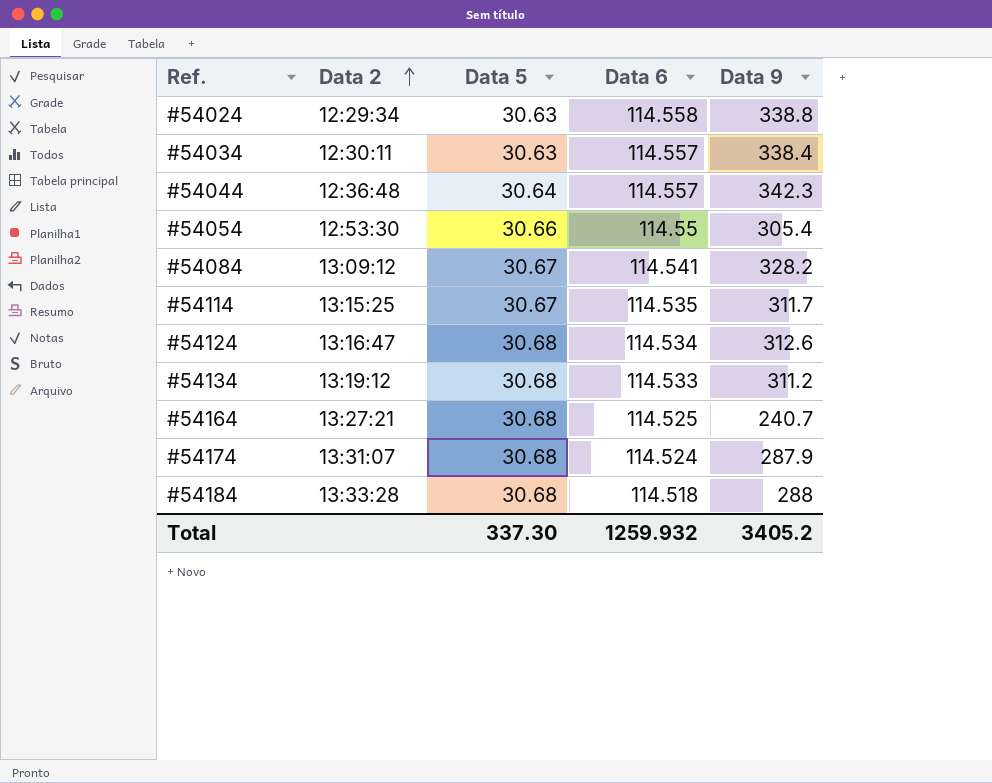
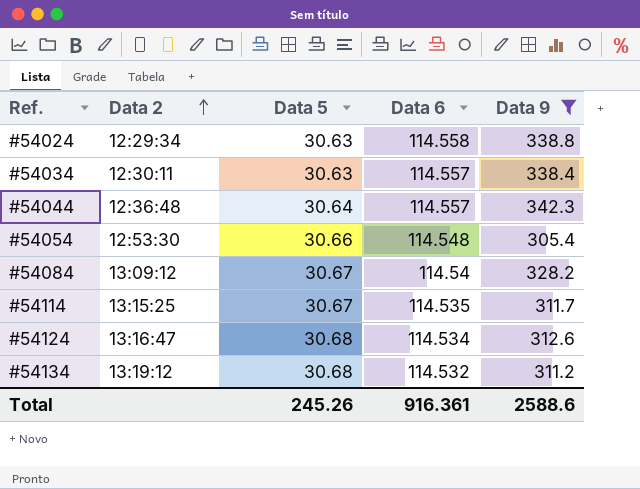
filter: none -> Data 9 >= 305.4
#54054 | Data 6: 114.55 -> 114.548
#54084 | Data 6: 114.541 -> 114.54
#54134 | Data 6: 114.533 -> 114.532
Total | Data 5: 337.30 -> 245.26
Total | Data 6: 1259.932 -> 916.361
Total | Data 9: 3405.2 -> 2588.6

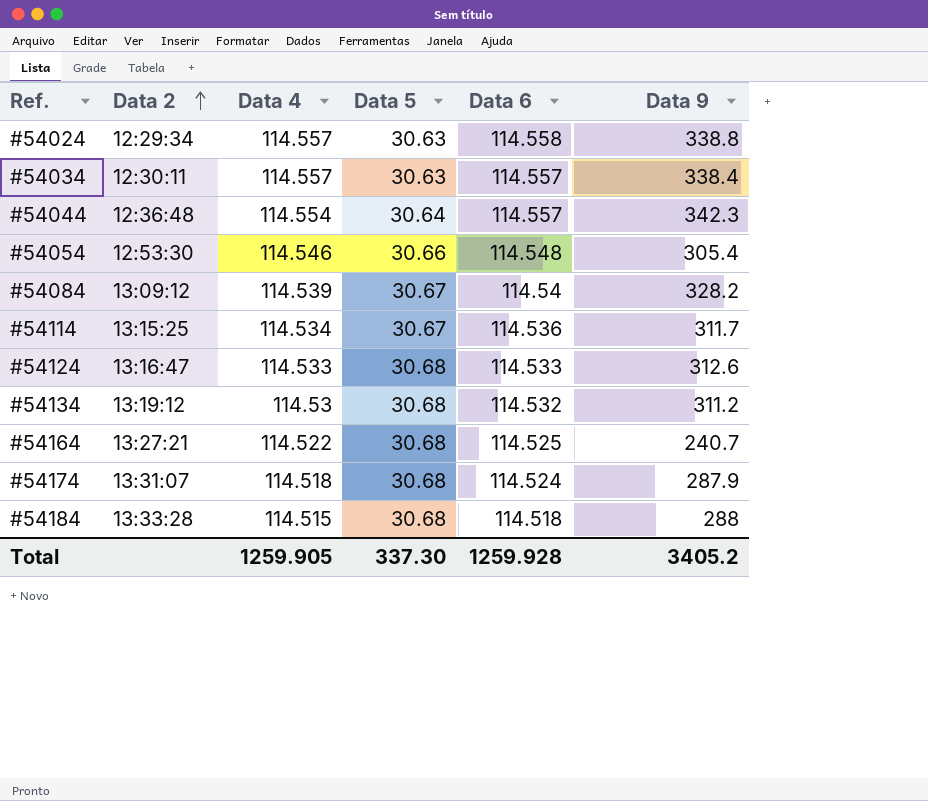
filter: Data 9 >= 305.4 -> none
column Data 4 | position: none -> 3
#54114 | Data 6: 114.535 -> 114.536
#54124 | Data 6: 114.534 -> 114.533
Total | Data 5: 245.26 -> 337.30
Total | Data 6: 916.361 -> 1259.928
Total | Data 9: 2588.6 -> 3405.2

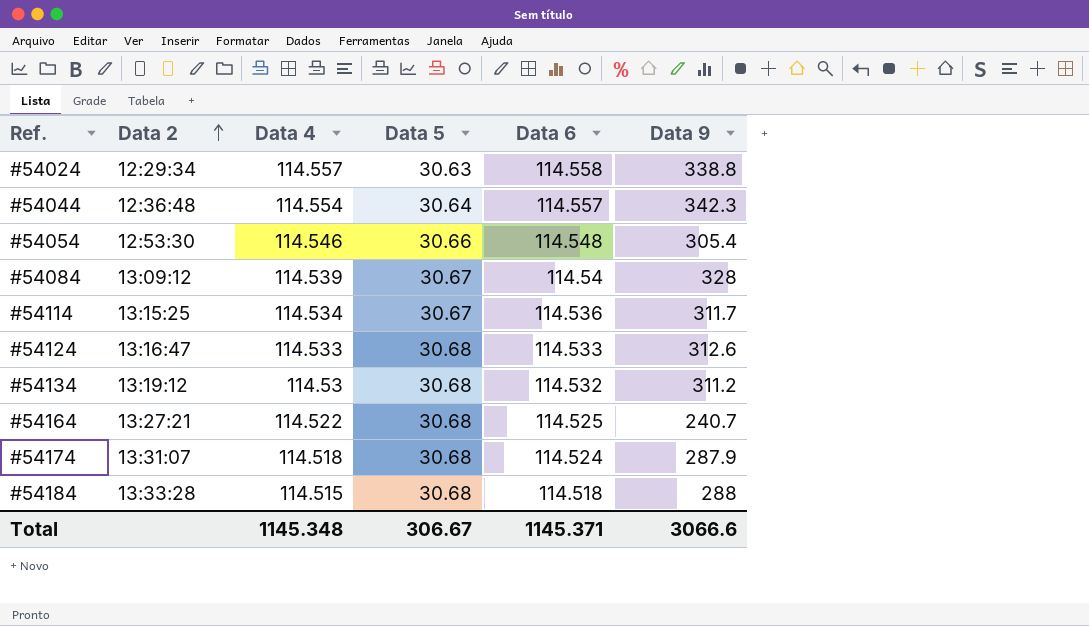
row #54034: 12:30:11 | 114.557 | 30.63 | 114.557 | 338.4 -> none
#54084 | Data 9: 328.2 -> 328
Total | Data 4: 1259.905 -> 1145.348
Total | Data 5: 337.30 -> 306.67
Total | Data 6: 1259.928 -> 1145.371
Total | Data 9: 3405.2 -> 3066.6

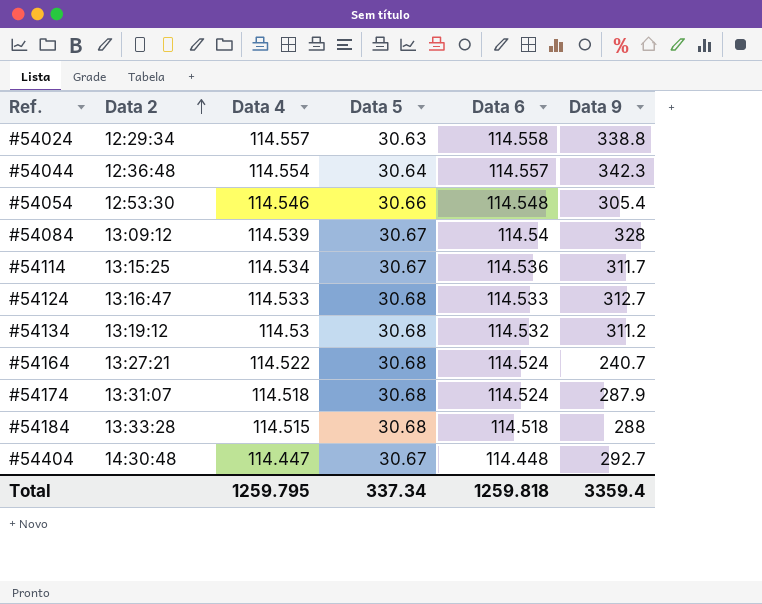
#54124 | Data 9: 312.6 -> 312.7
#54164 | Data 6: 114.525 -> 114.524
row #54404: none -> 14:30:48 | 114.447 | 30.67 | 114.448 | 292.7
Total | Data 4: 1145.348 -> 1259.795
Total | Data 5: 306.67 -> 337.34
Total | Data 6: 1145.371 -> 1259.818
Total | Data 9: 3066.6 -> 3359.4

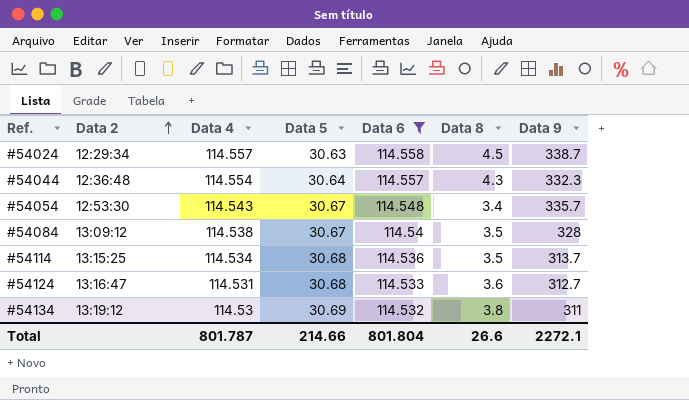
filter: none -> Data 6 >= 114.532
column Data 8 | position: none -> 6
#54024 | Data 9: 338.8 -> 338.7
#54044 | Data 9: 342.3 -> 332.3
#54054 | Data 4: 114.546 -> 114.543
#54054 | Data 5: 30.66 -> 30.67
#54054 | Data 9: 305.4 -> 335.7
#54084 | Data 4: 114.539 -> 114.538
#54114 | Data 5: 30.67 -> 30.68
#54114 | Data 9: 311.7 -> 313.7
#54124 | Data 4: 114.533 -> 114.531
#54134 | Data 5: 30.68 -> 30.69
#54134 | Data 9: 311.2 -> 311
Total | Data 4: 1259.795 -> 801.787
Total | Data 5: 337.34 -> 214.66
Total | Data 6: 1259.818 -> 801.804
Total | Data 9: 3359.4 -> 2272.1

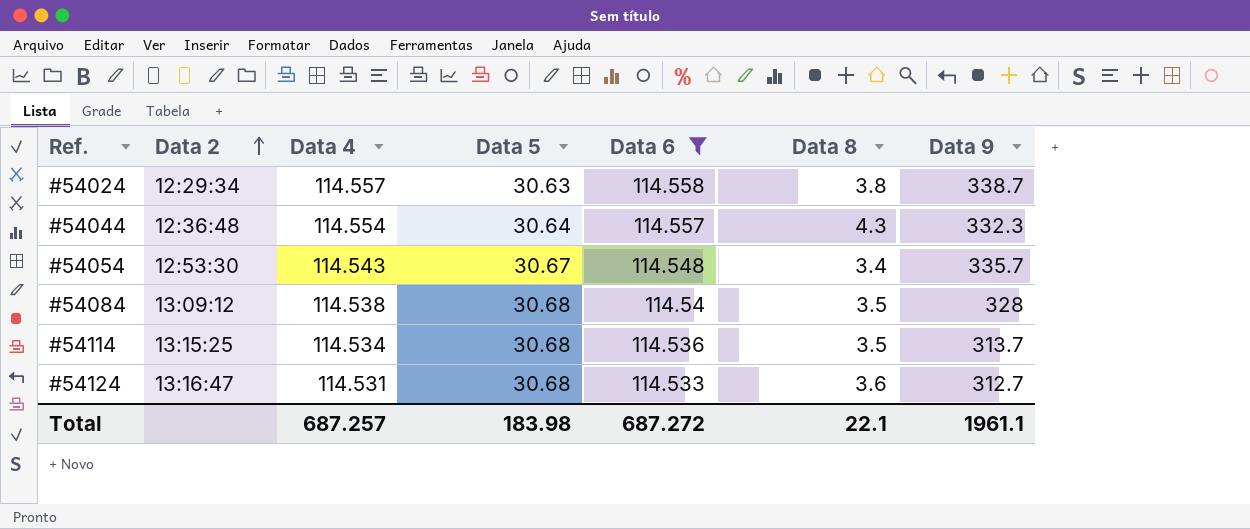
row #54134: 13:19:12 | 114.53 | 30.69 | 114.532 | 3.8 | 311 -> none
#54024 | Data 8: 4.5 -> 3.8
#54084 | Data 5: 30.67 -> 30.68
Total | Data 4: 801.787 -> 687.257
Total | Data 5: 214.66 -> 183.98
Total | Data 6: 801.804 -> 687.272
Total | Data 8: 26.6 -> 22.1
Total | Data 9: 2272.1 -> 1961.1

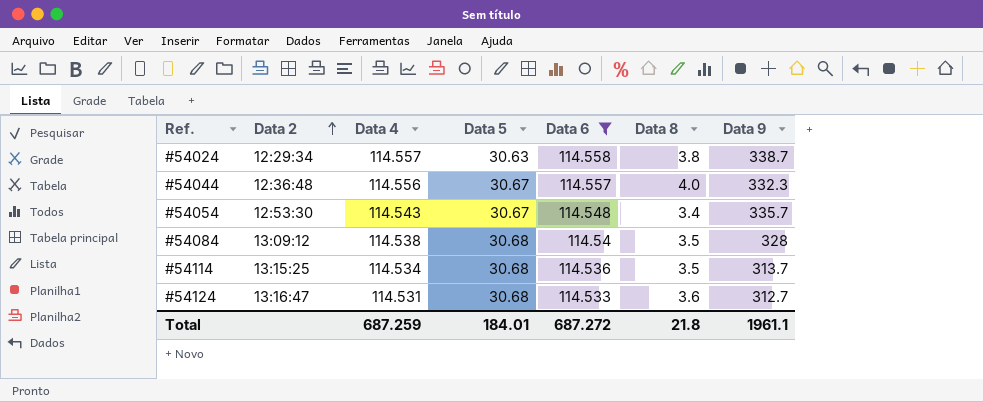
#54044 | Data 4: 114.554 -> 114.556
#54044 | Data 5: 30.64 -> 30.67
#54044 | Data 8: 4.3 -> 4.0
Total | Data 4: 687.257 -> 687.259
Total | Data 5: 183.98 -> 184.01
Total | Data 8: 22.1 -> 21.8

